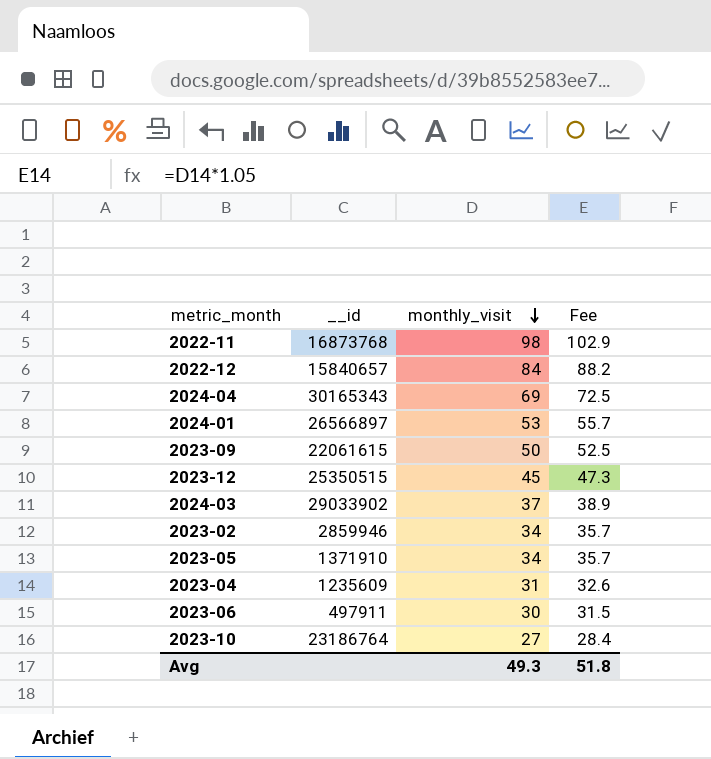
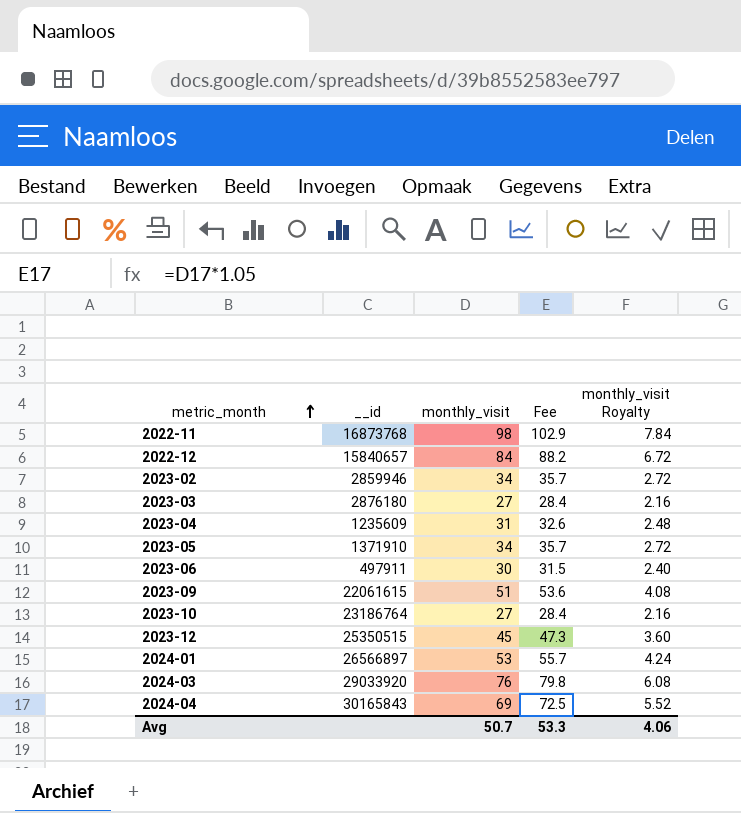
row order: monthly_visit descending -> metric_month ascending
column monthly_visit Royalty | formula: none -> [monthly_visit] * 0.08
row 2023-03: none -> 2876180 | 27 | 28.4 | 2.16
2023-09 | monthly_visit: 50 -> 51
2023-09 | Fee: 52.5 -> 53.6
2024-03 | __id: 29033902 -> 29033920
2024-03 | monthly_visit: 37 -> 76
2024-03 | Fee: 38.9 -> 79.8
2024-04 | __id: 30165343 -> 30165843
Avg | monthly_visit: 49.3 -> 50.7
Avg | Fee: 51.8 -> 53.3

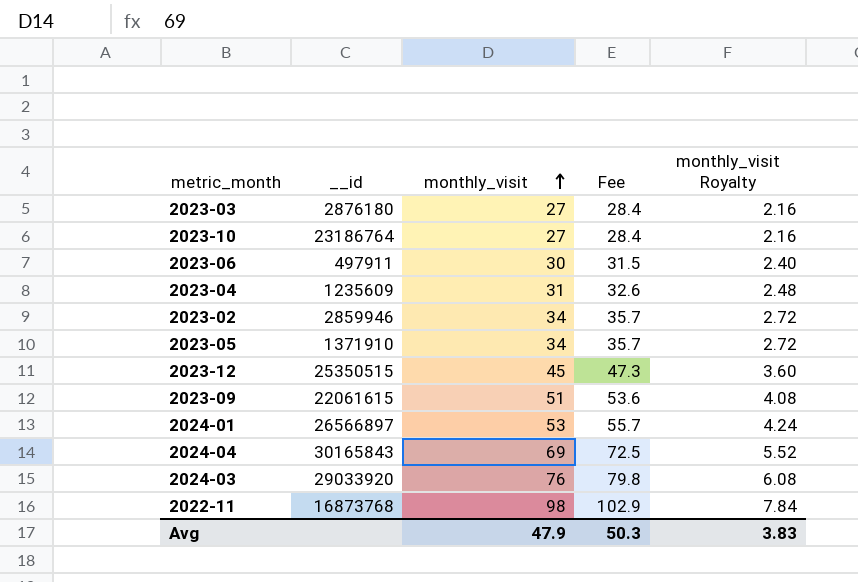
row order: metric_month ascending -> monthly_visit ascending
row 2022-12: 15840657 | 84 | 88.2 | 6.72 -> none
Avg | monthly_visit: 50.7 -> 47.9
Avg | Fee: 53.3 -> 50.3
Avg | monthly_visit Royalty: 4.06 -> 3.83

